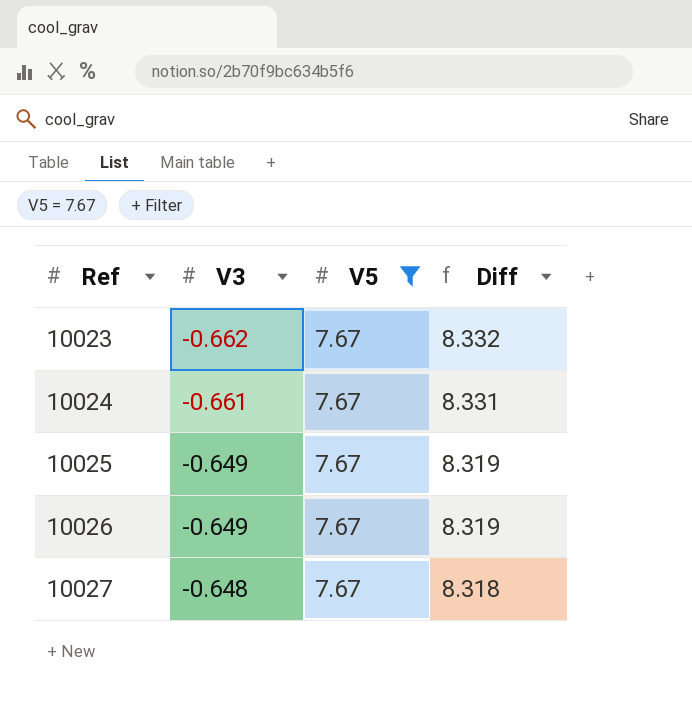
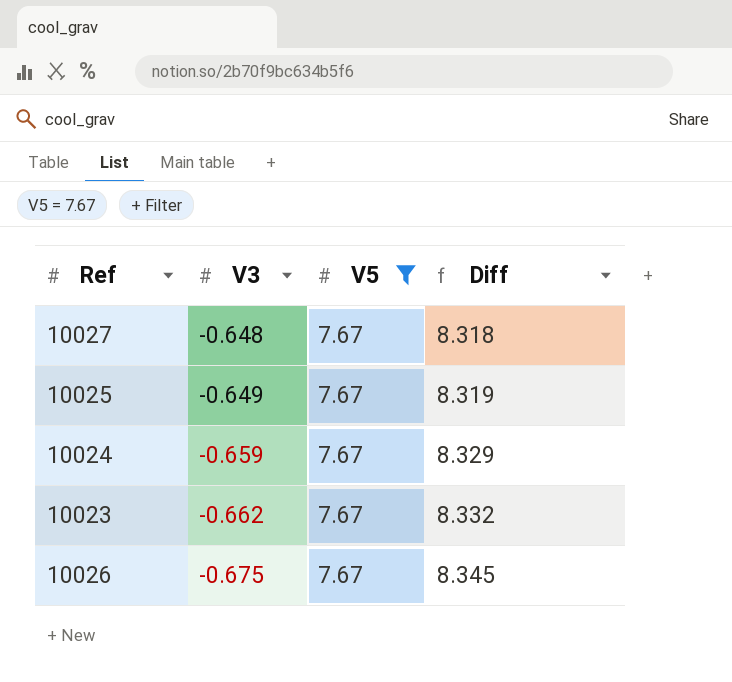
row order: Ref ascending -> V3 descending
10024 | V3: -0.661 -> -0.659
10024 | Diff: 8.331 -> 8.329
10026 | V3: -0.649 -> -0.675
10026 | Diff: 8.319 -> 8.345

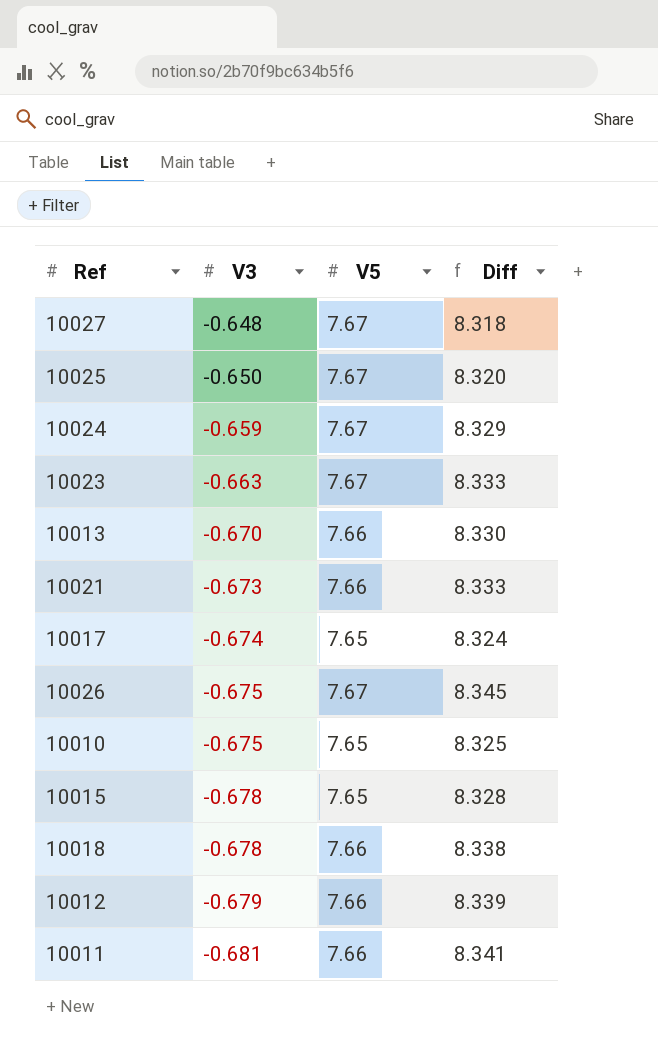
filter: V5 = 7.67 -> none
10025 | V3: -0.649 -> -0.650
10025 | Diff: 8.319 -> 8.320
10023 | V3: -0.662 -> -0.663
10023 | Diff: 8.332 -> 8.333

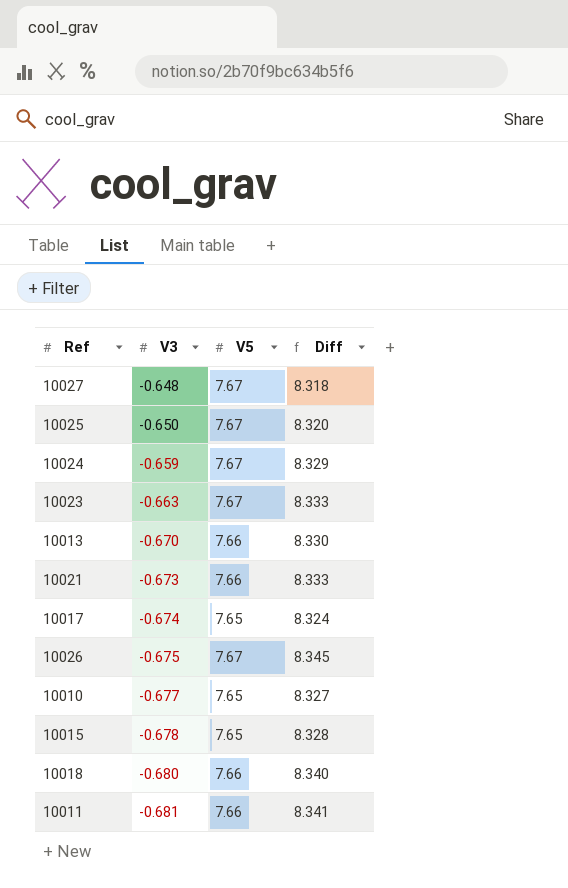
row 10012: -0.679 | 7.66 | 8.339 -> none
10010 | V3: -0.675 -> -0.677
10010 | Diff: 8.325 -> 8.327
10018 | V3: -0.678 -> -0.680
10018 | Diff: 8.338 -> 8.340

